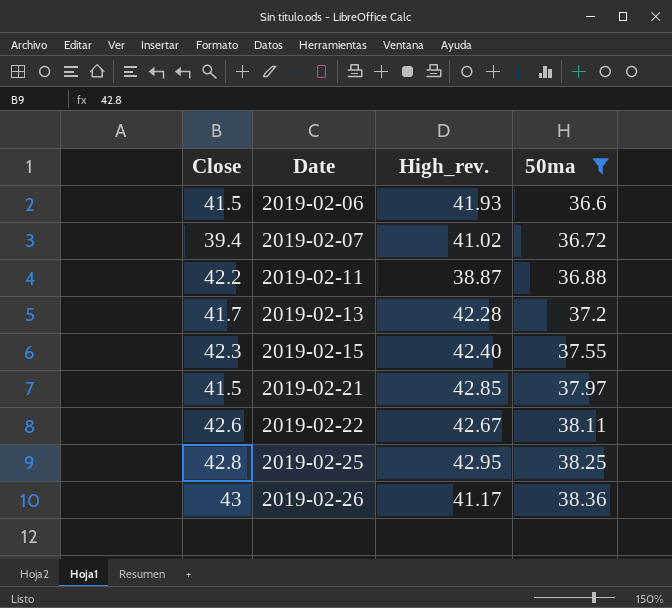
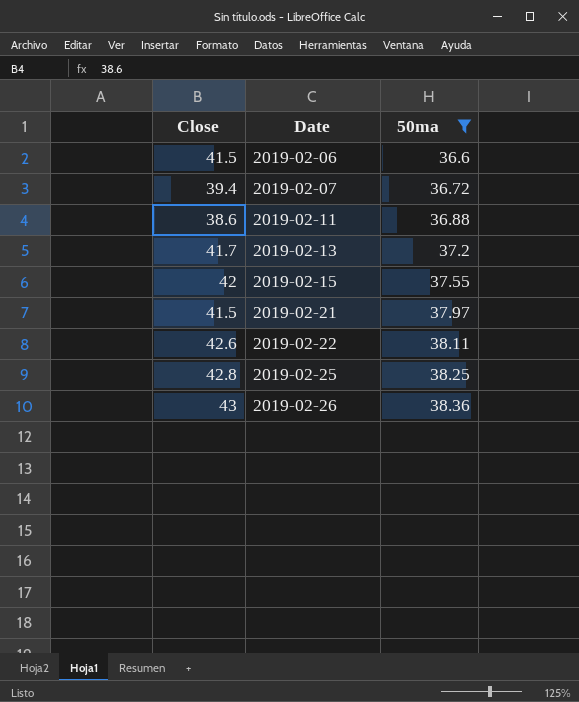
column High_rev. | position: 3 -> none
2019-02-11 | Close: 42.2 -> 38.6
2019-02-15 | Close: 42.3 -> 42

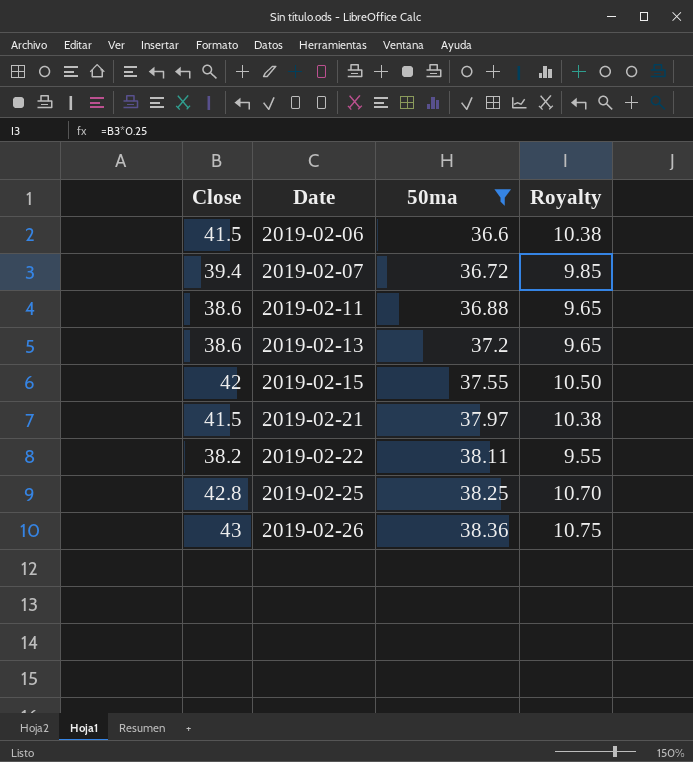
column Royalty | formula: none -> [Close] * 0.25
2019-02-13 | Close: 41.7 -> 38.6
2019-02-22 | Close: 42.6 -> 38.2

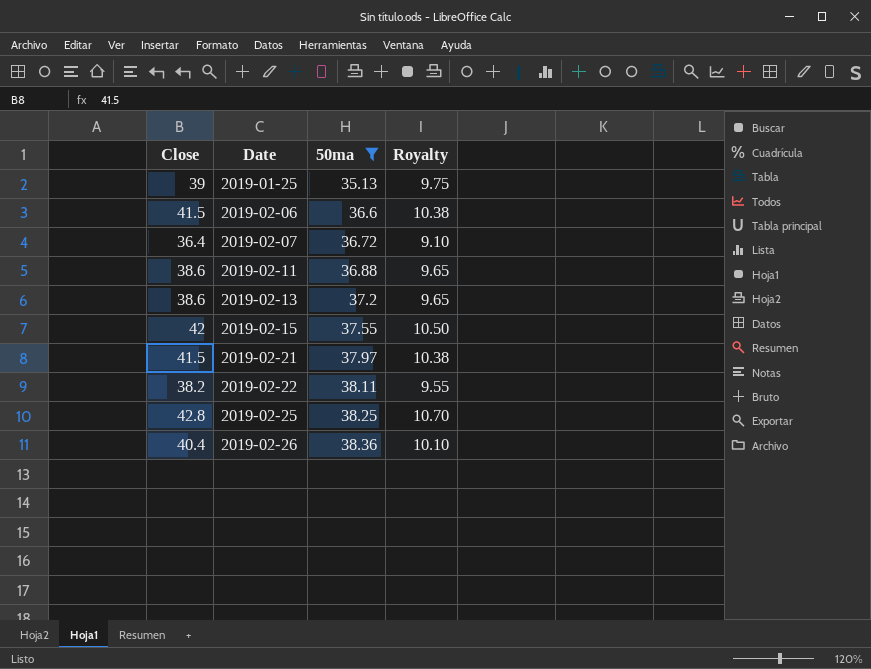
row 2019-01-25: none -> 39 | 35.13 | 9.75
2019-02-07 | Close: 39.4 -> 36.4
2019-02-07 | Royalty: 9.85 -> 9.10
2019-02-26 | Close: 43 -> 40.4
2019-02-26 | Royalty: 10.75 -> 10.10

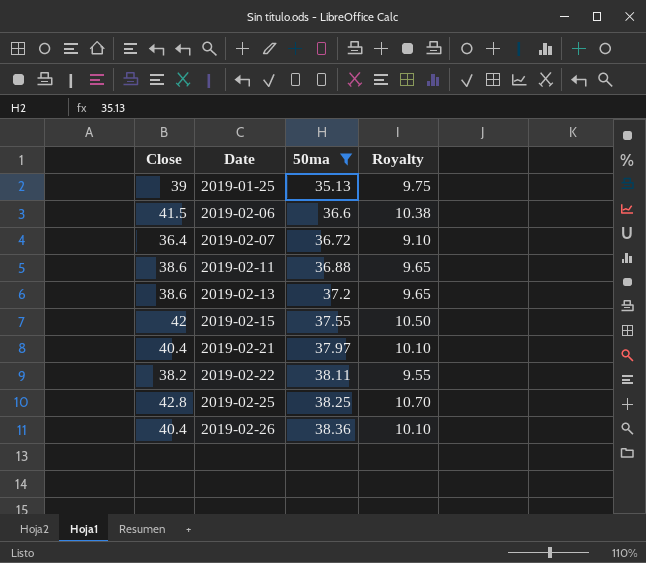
2019-02-21 | Close: 41.5 -> 40.4
2019-02-21 | Royalty: 10.38 -> 10.10

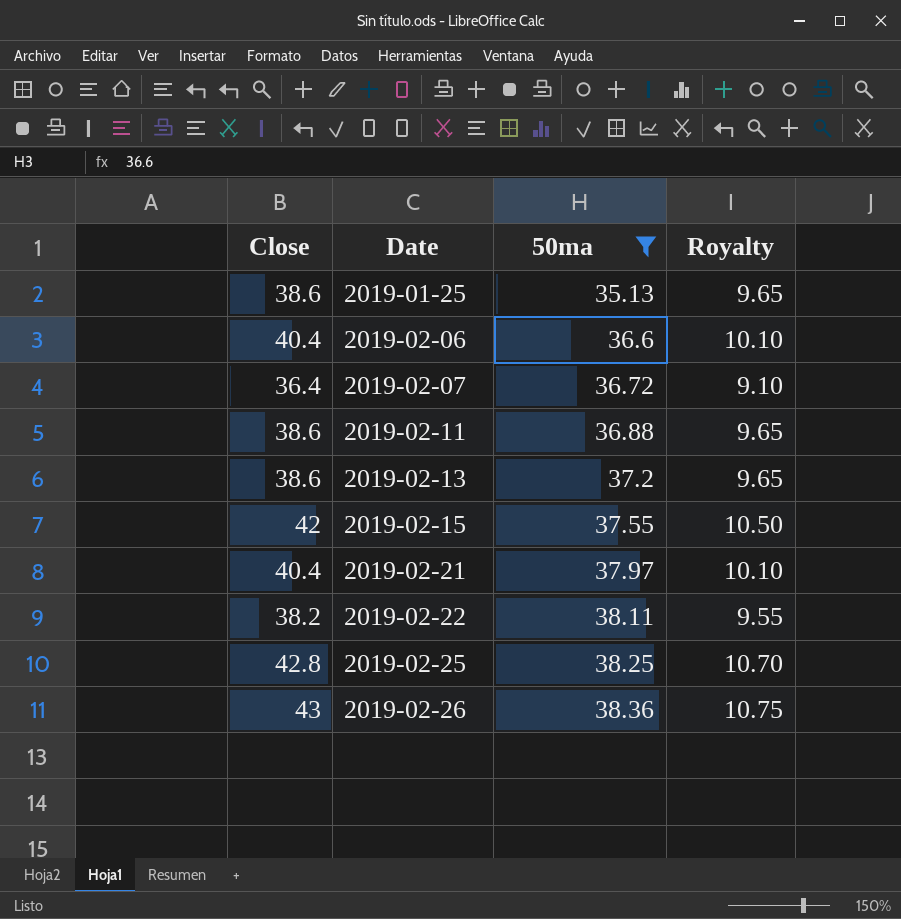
2019-01-25 | Close: 39 -> 38.6
2019-01-25 | Royalty: 9.75 -> 9.65
2019-02-06 | Close: 41.5 -> 40.4
2019-02-06 | Royalty: 10.38 -> 10.10
2019-02-26 | Close: 40.4 -> 43
2019-02-26 | Royalty: 10.10 -> 10.75

